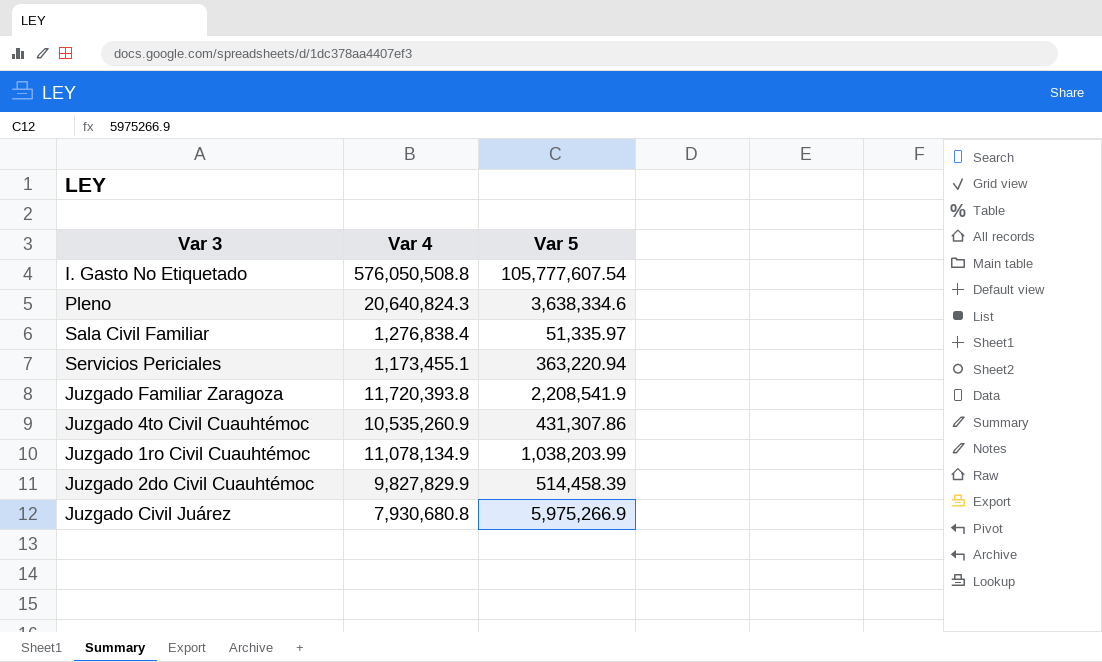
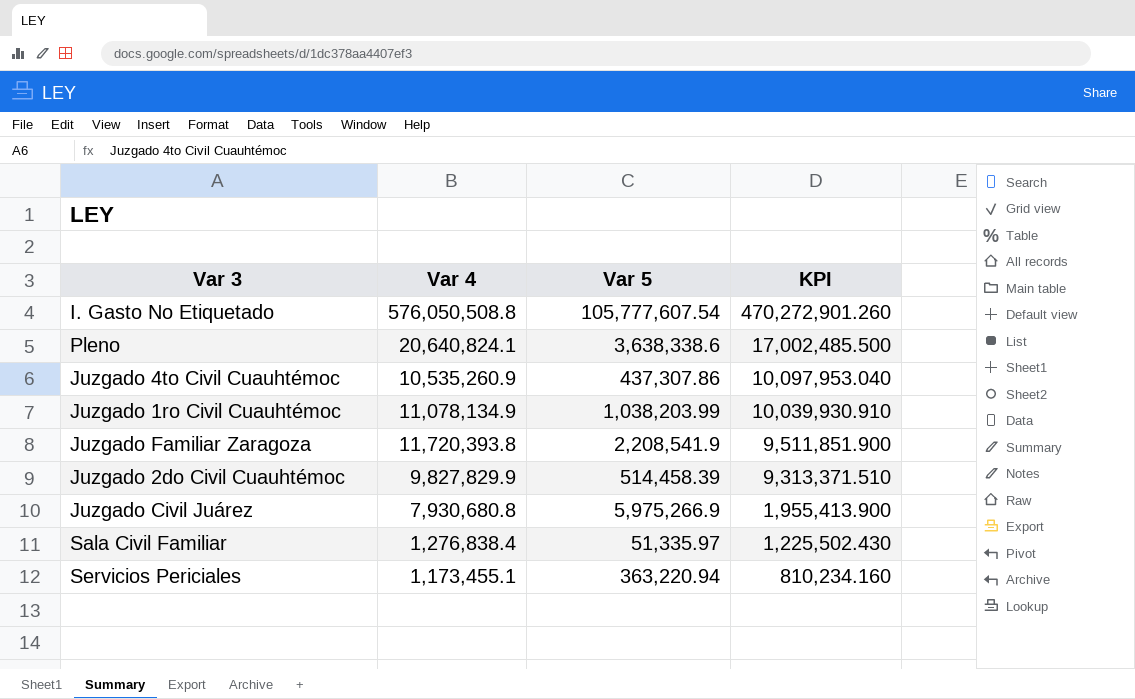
row order: none -> KPI descending
column KPI | formula: none -> [Var 4] - [Var 5]
Pleno | Var 4: 20,640,824.3 -> 20,640,824.1
Pleno | Var 5: 3,638,334.6 -> 3,638,338.6
Juzgado 4to Civil Cuauhtémoc | Var 5: 431,307.86 -> 437,307.86

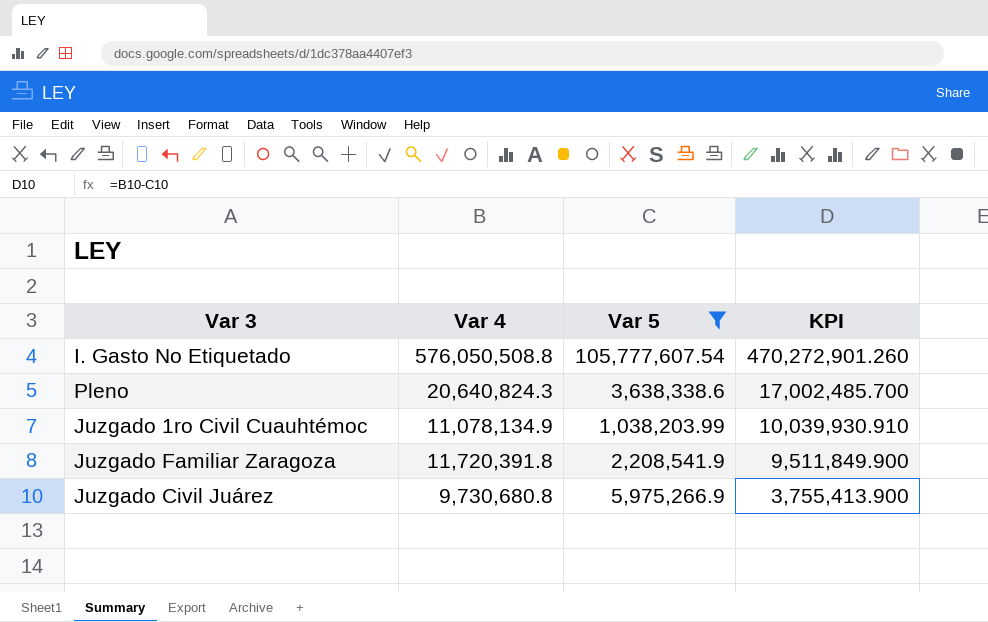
filter: none -> Var 5 >= 1,038,203.99
Pleno | Var 4: 20,640,824.1 -> 20,640,824.3
Pleno | KPI: 17,002,485.500 -> 17,002,485.700
Juzgado Familiar Zaragoza | Var 4: 11,720,393.8 -> 11,720,391.8
Juzgado Familiar Zaragoza | KPI: 9,511,851.900 -> 9,511,849.900
Juzgado Civil Juárez | Var 4: 7,930,680.8 -> 9,730,680.8
Juzgado Civil Juárez | KPI: 1,955,413.900 -> 3,755,413.900

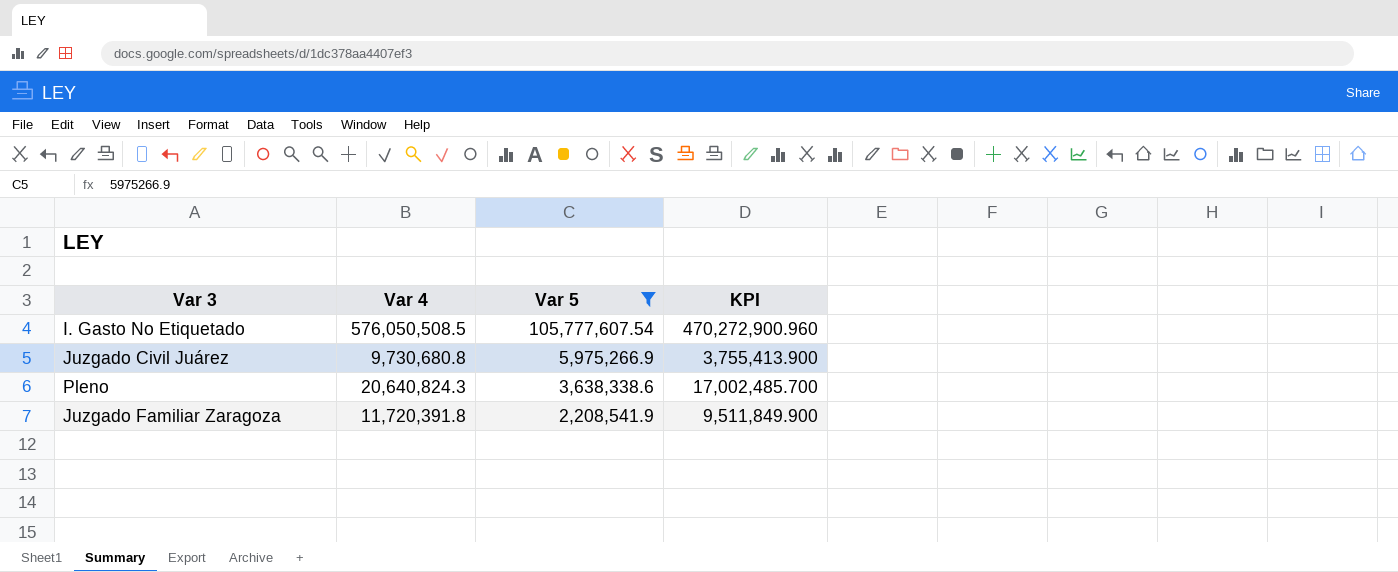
row order: KPI descending -> Var 5 descending
row Juzgado 1ro Civil Cuauhtémoc: 11,078,134.9 | 1,038,203.99 | 10,039,930.910 -> none
I. Gasto No Etiquetado | Var 4: 576,050,508.8 -> 576,050,508.5
I. Gasto No Etiquetado | KPI: 470,272,901.260 -> 470,272,900.960

